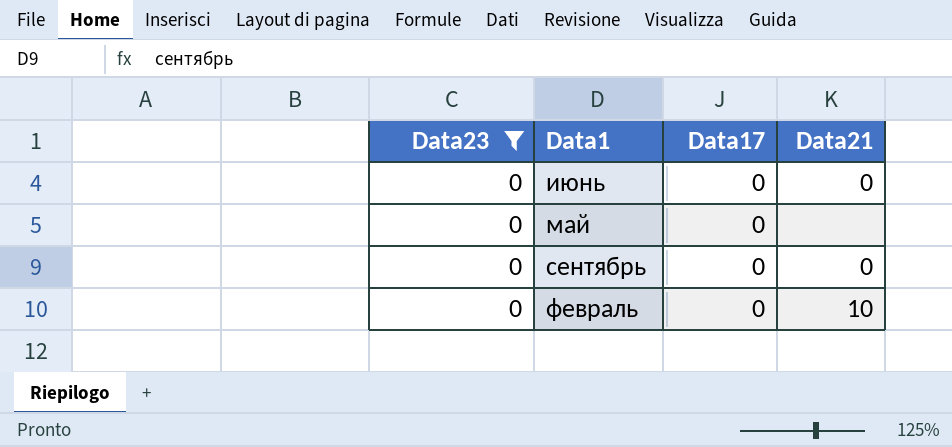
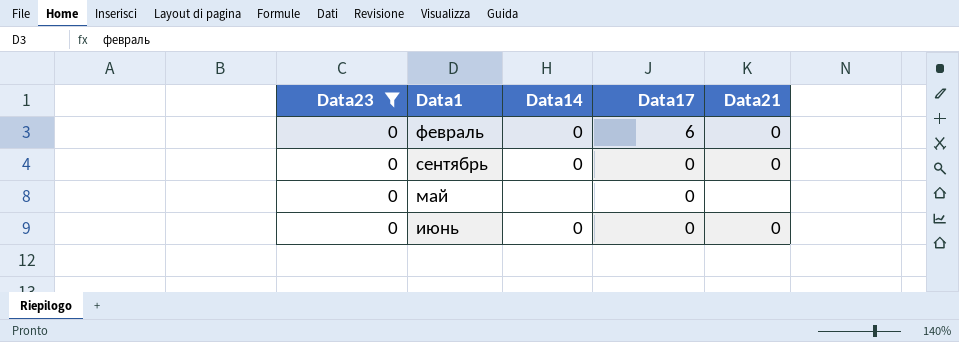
row order: Data1 ascending -> Data1 descending
column Data14 | position: none -> 3
февраль | Data17: 0 -> 6
февраль | Data21: 10 -> 0

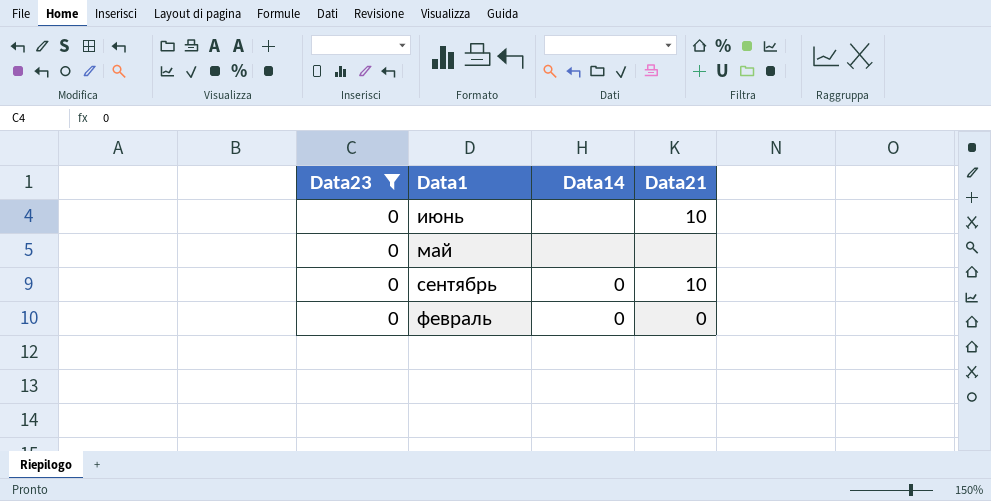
row order: Data1 descending -> Data1 ascending
column Data17 | position: 4 -> none
июнь | Data14: 0 -> none
июнь | Data21: 0 -> 10
сентябрь | Data21: 0 -> 10

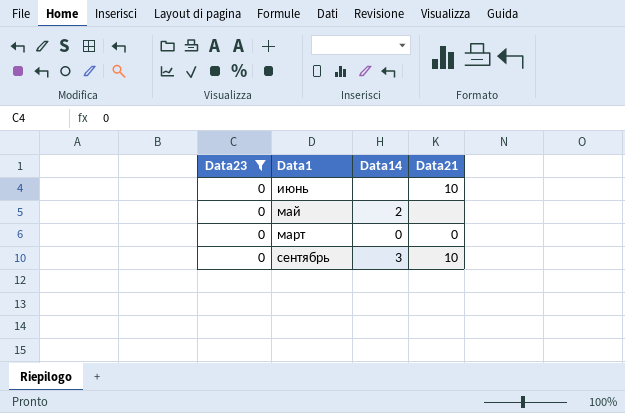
row февраль: 0 | 0 | 0 -> none
май | Data14: none -> 2
row март: none -> 0 | 0 | 0
сентябрь | Data14: 0 -> 3

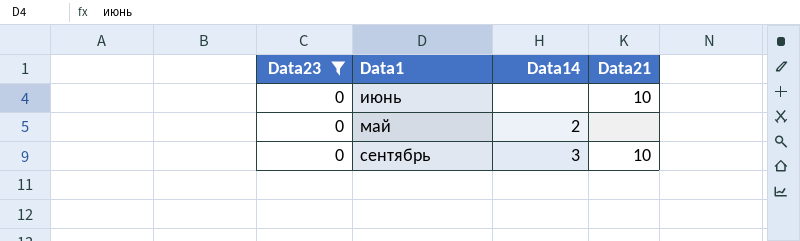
row март: 0 | 0 | 0 -> none

